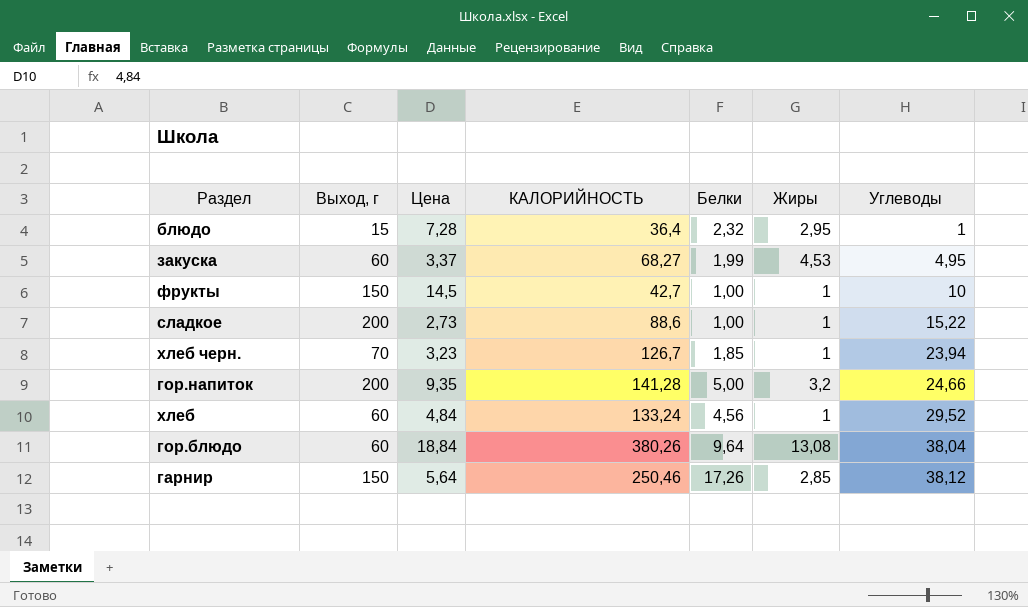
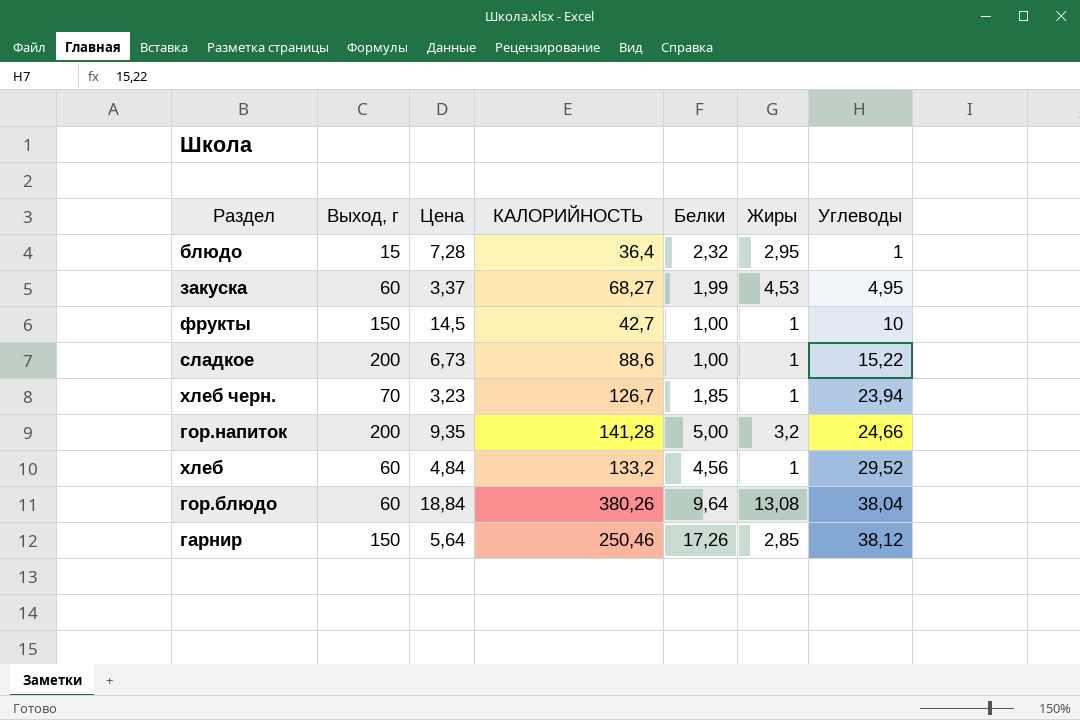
сладкое | Цена: 2,73 -> 6,73
хлеб | КАЛОРИЙНОСТЬ: 133,24 -> 133,2

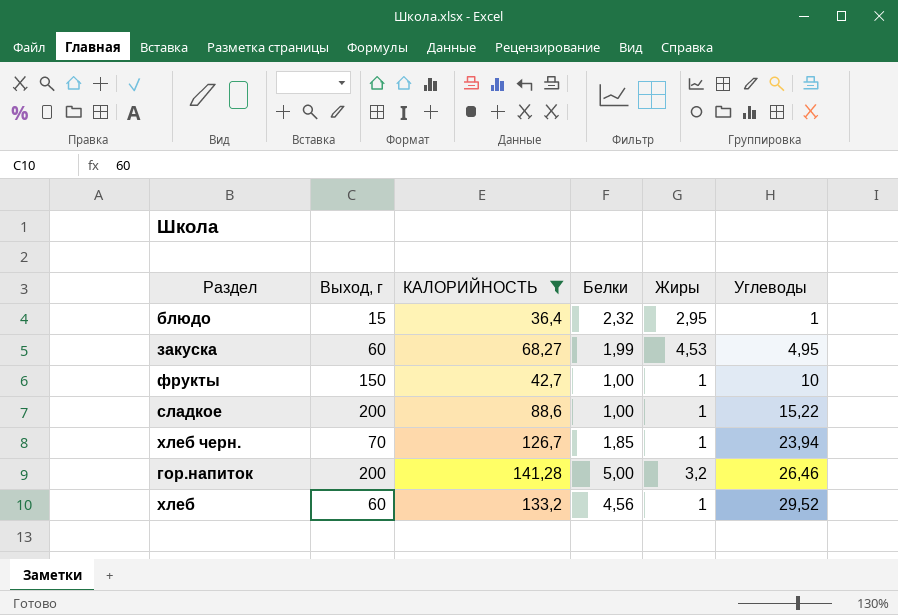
filter: none -> КАЛОРИЙНОСТЬ <= 141,28
column Цена | position: 3 -> none
гор.напиток | Углеводы: 24,66 -> 26,46

